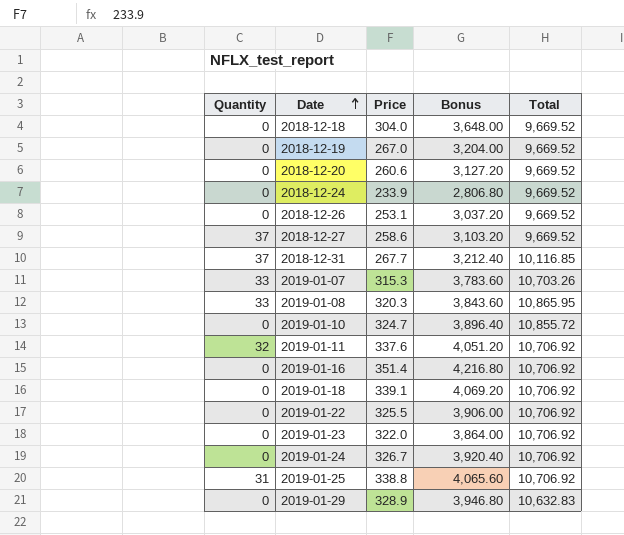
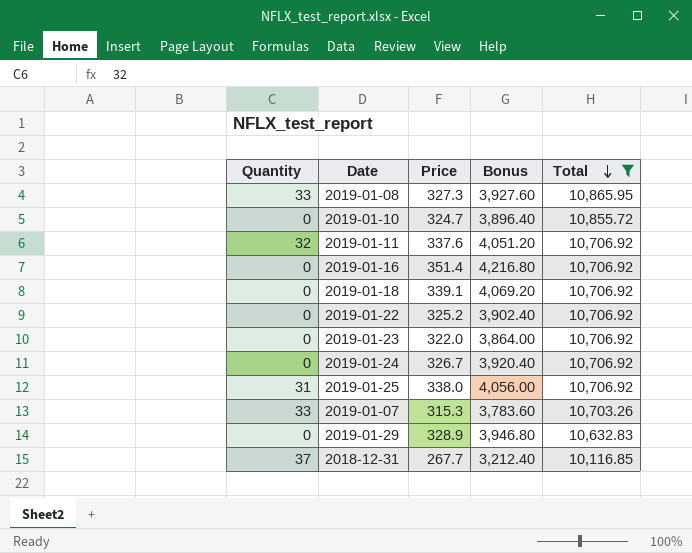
filter: none -> Total != 9,669.52
row order: Date ascending -> Total descending
2019-01-08 | Price: 320.3 -> 327.3
2019-01-08 | Bonus: 3,843.60 -> 3,927.60
2019-01-22 | Price: 325.5 -> 325.2
2019-01-22 | Bonus: 3,906.00 -> 3,902.40
2019-01-25 | Price: 338.8 -> 338.0
2019-01-25 | Bonus: 4,065.60 -> 4,056.00

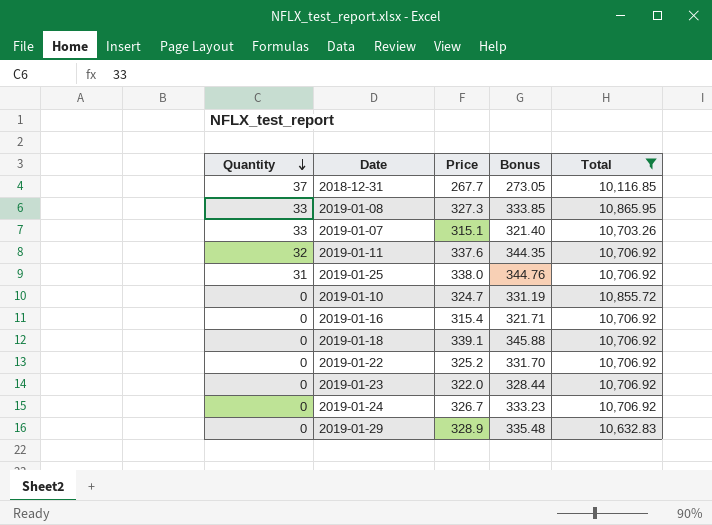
row order: Total descending -> Quantity descending
column Bonus | formula: [Price] * 12 -> [Price] * 1.02
2019-01-07 | Price: 315.3 -> 315.1
2019-01-16 | Price: 351.4 -> 315.4

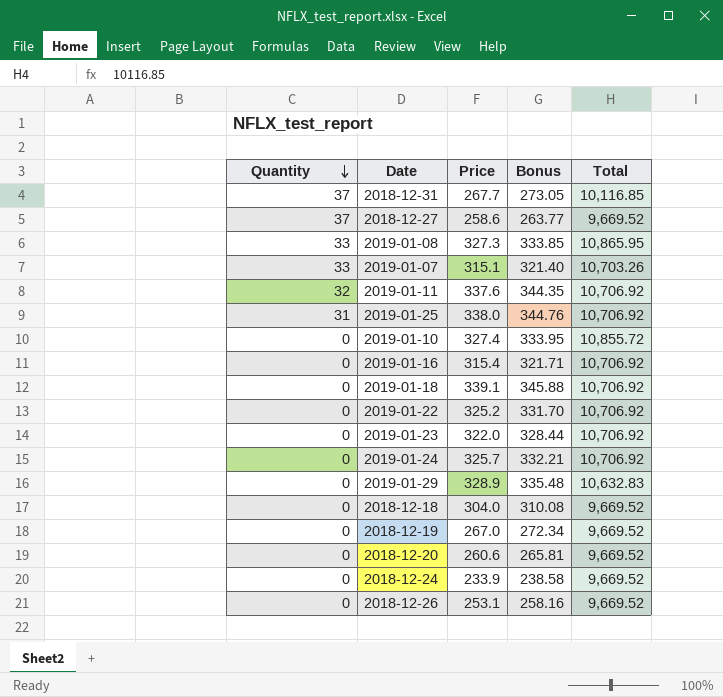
filter: Total != 9,669.52 -> none
2019-01-10 | Price: 324.7 -> 327.4
2019-01-10 | Bonus: 331.19 -> 333.95
2019-01-24 | Price: 326.7 -> 325.7
2019-01-24 | Bonus: 333.23 -> 332.21

